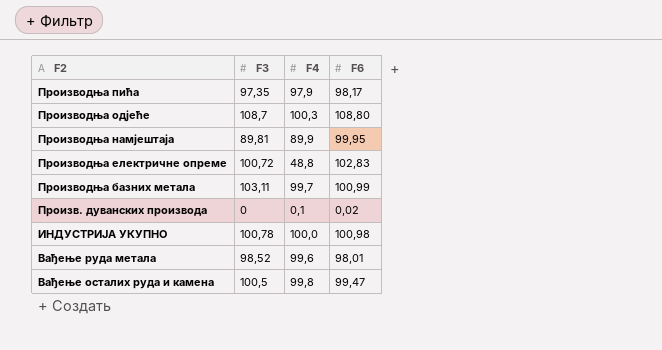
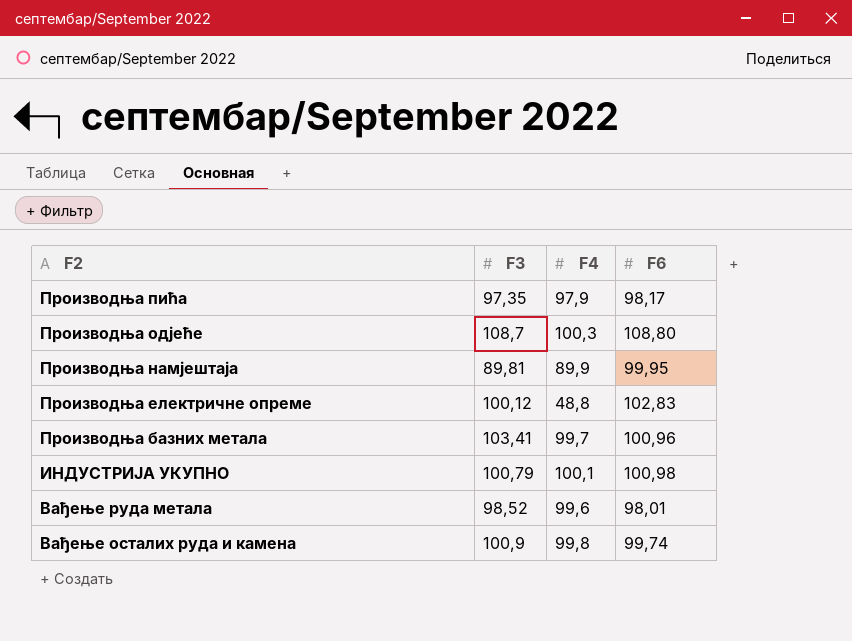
row Произв. дуванских производа: 0 | 0,1 | 0,02 -> none
Производња електричне опреме | F3: 100,72 -> 100,12
Производња базних метала | F3: 103,11 -> 103,41
Производња базних метала | F6: 100,99 -> 100,96
ИНДУСТРИЈА УКУПНО | F3: 100,78 -> 100,79
ИНДУСТРИЈА УКУПНО | F4: 100,0 -> 100,1
Вађење осталих руда и камена | F3: 100,5 -> 100,9
Вађење осталих руда и камена | F6: 99,47 -> 99,74

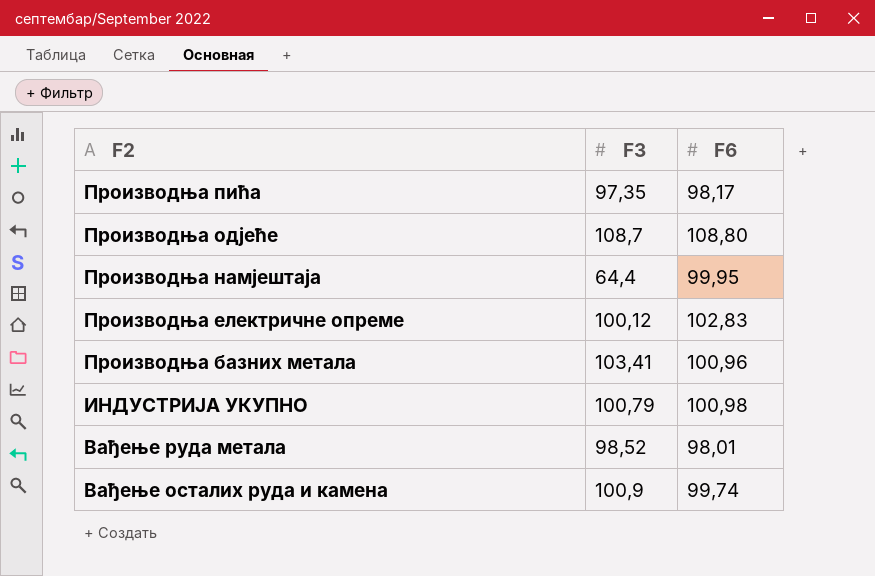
column F4 | position: 3 -> none
Производња намјештаја | F3: 89,81 -> 64,4

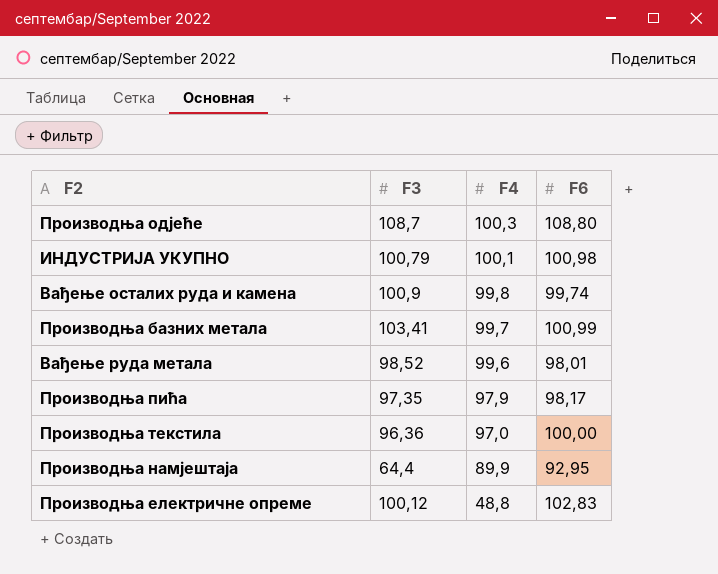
row order: F2 descending -> F4 descending
column F4 | position: none -> 3
Производња базних метала | F6: 100,96 -> 100,99
row Производња текстила: none -> 96,36 | 97,0 | 100,00
Производња намјештаја | F6: 99,95 -> 92,95

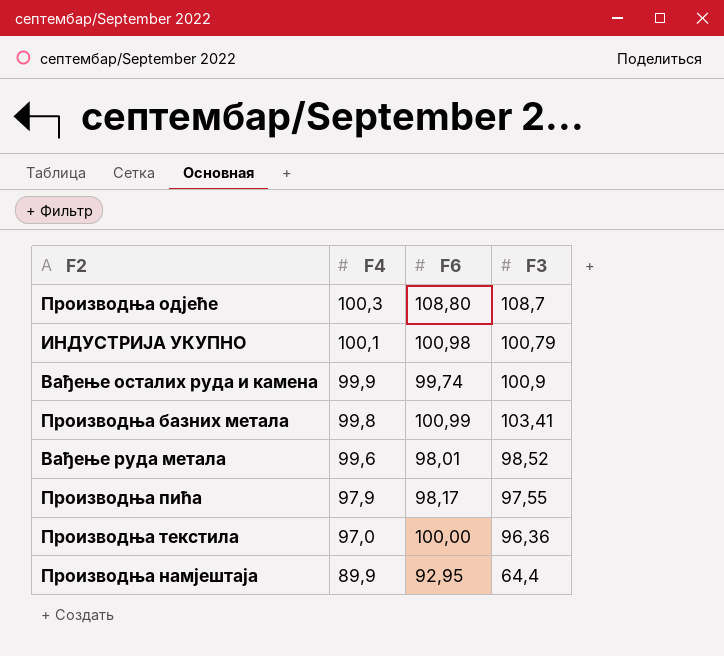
column F3 | position: 2 -> 4
row Производња електричне опреме: 100,12 | 48,8 | 102,83 -> none
Вађење осталих руда и камена | F4: 99,8 -> 99,9
Производња базних метала | F4: 99,7 -> 99,8
Производња пића | F3: 97,35 -> 97,55

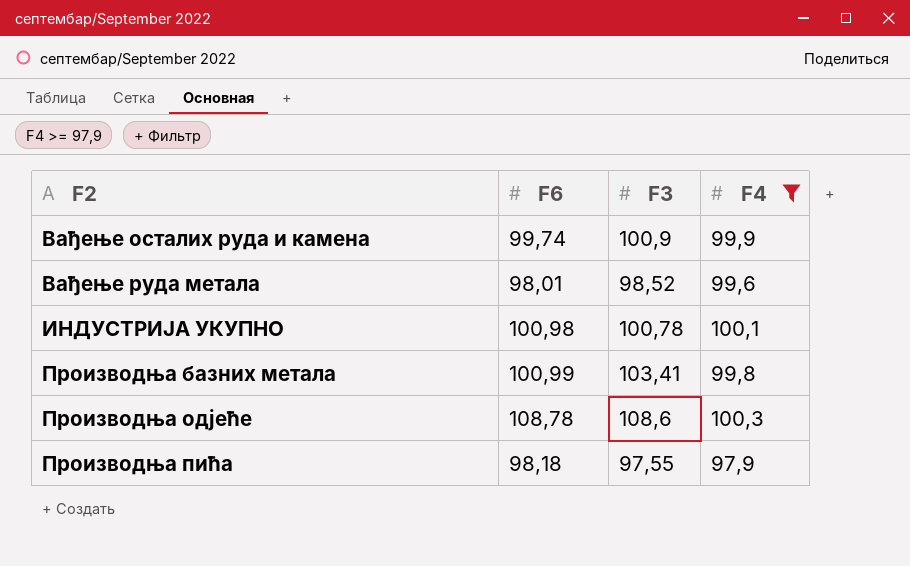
filter: none -> F4 >= 97,9
row order: F4 descending -> F2 ascending
column F4 | position: 2 -> 4
ИНДУСТРИЈА УКУПНО | F3: 100,79 -> 100,78
Производња одјеће | F6: 108,80 -> 108,78
Производња одјеће | F3: 108,7 -> 108,6
Производња пића | F6: 98,17 -> 98,18

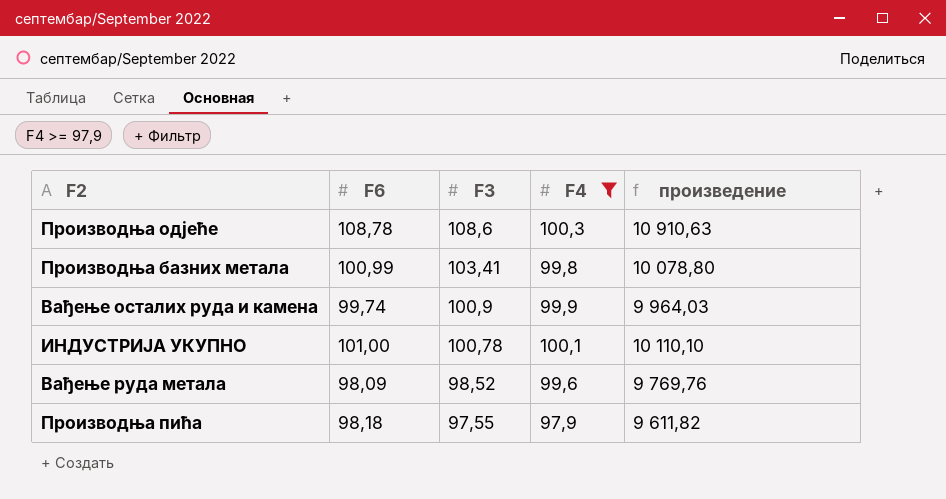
row order: F2 ascending -> F3 descending
column произведение | formula: none -> [F6] * [F4]
ИНДУСТРИЈА УКУПНО | F6: 100,98 -> 101,00
Вађење руда метала | F6: 98,01 -> 98,09

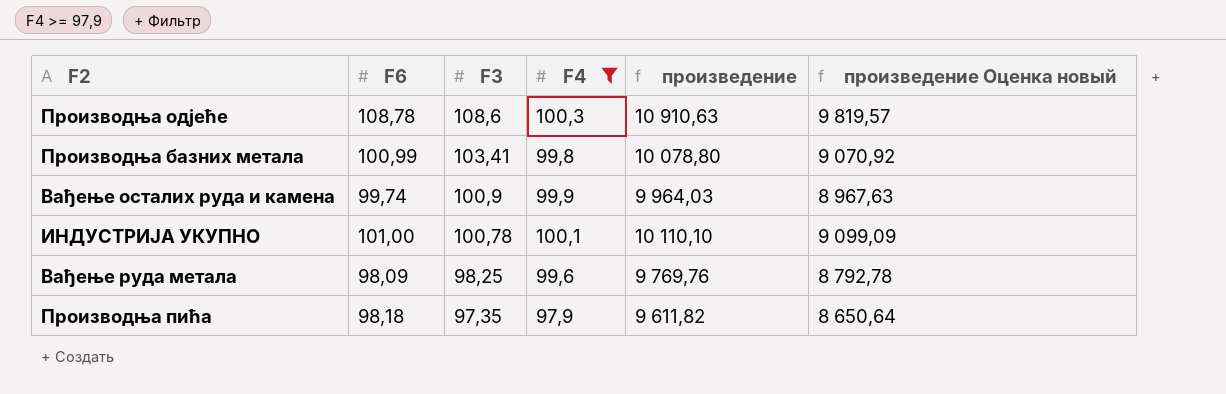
column произведение Оценка новый | formula: none -> [произведение] * 0,9
Вађење руда метала | F3: 98,52 -> 98,25
Производња пића | F3: 97,55 -> 97,35

